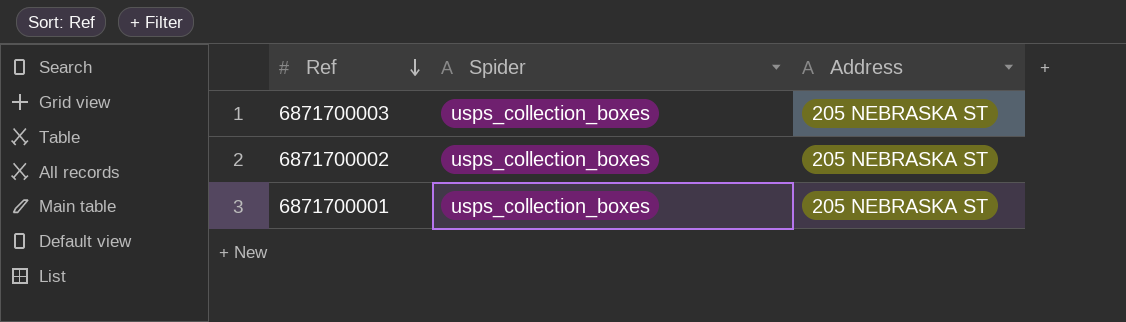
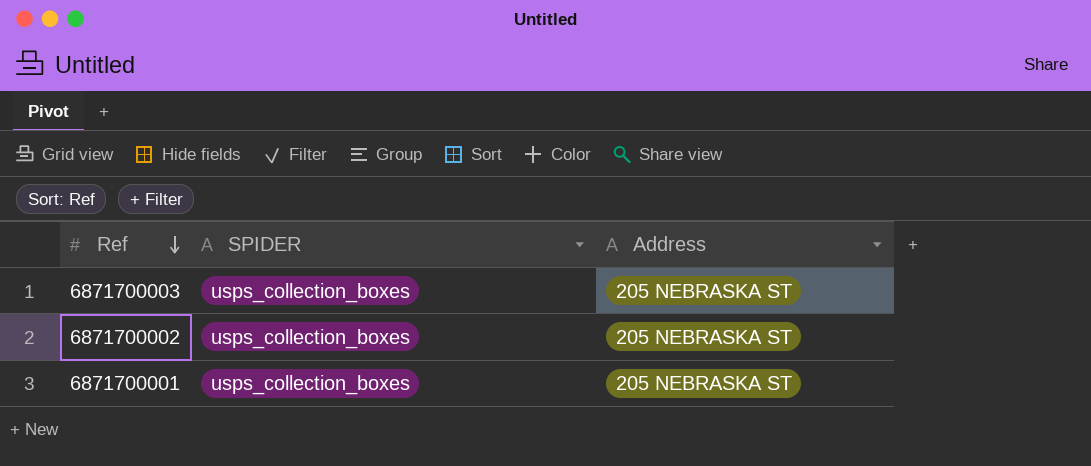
column name: Spider -> SPIDER

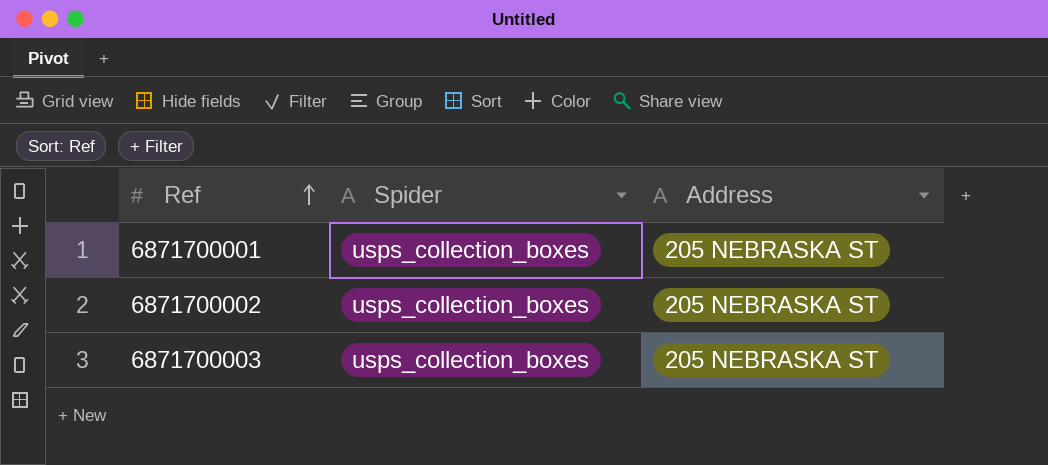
row order: Ref descending -> Ref ascending
column name: SPIDER -> Spider

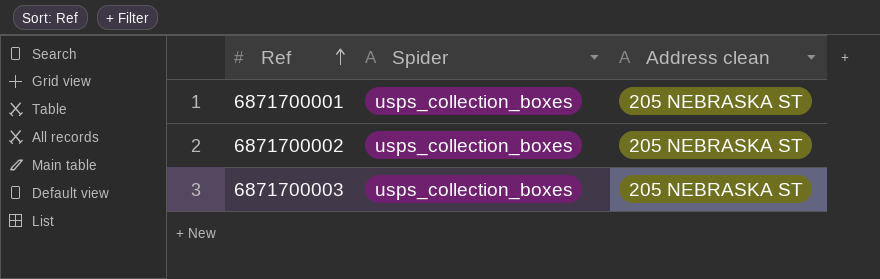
column name: Address -> Address clean

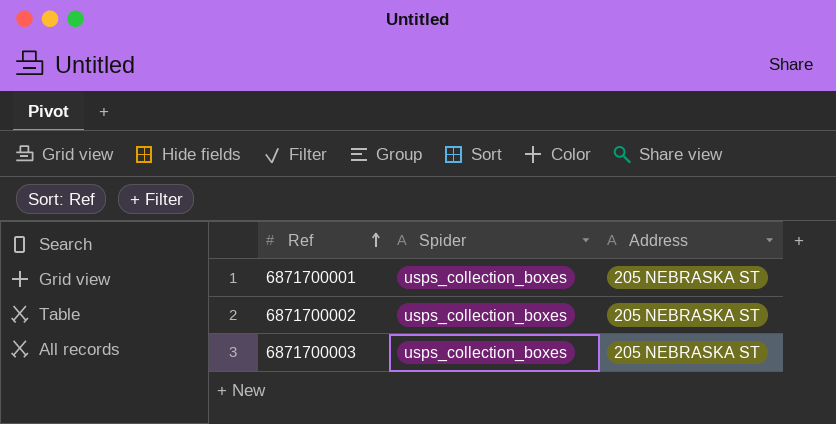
column name: Address clean -> Address

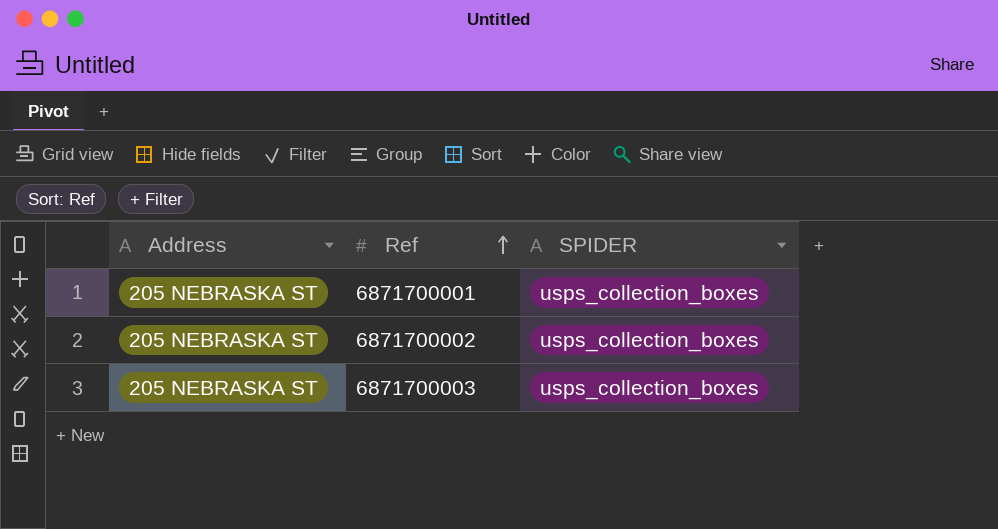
column Address | position: 3 -> 1
column name: Spider -> SPIDER

